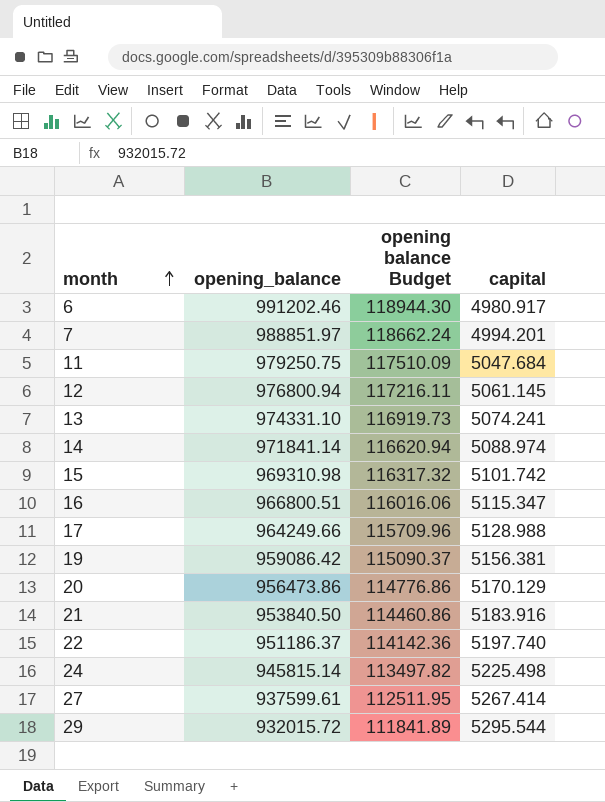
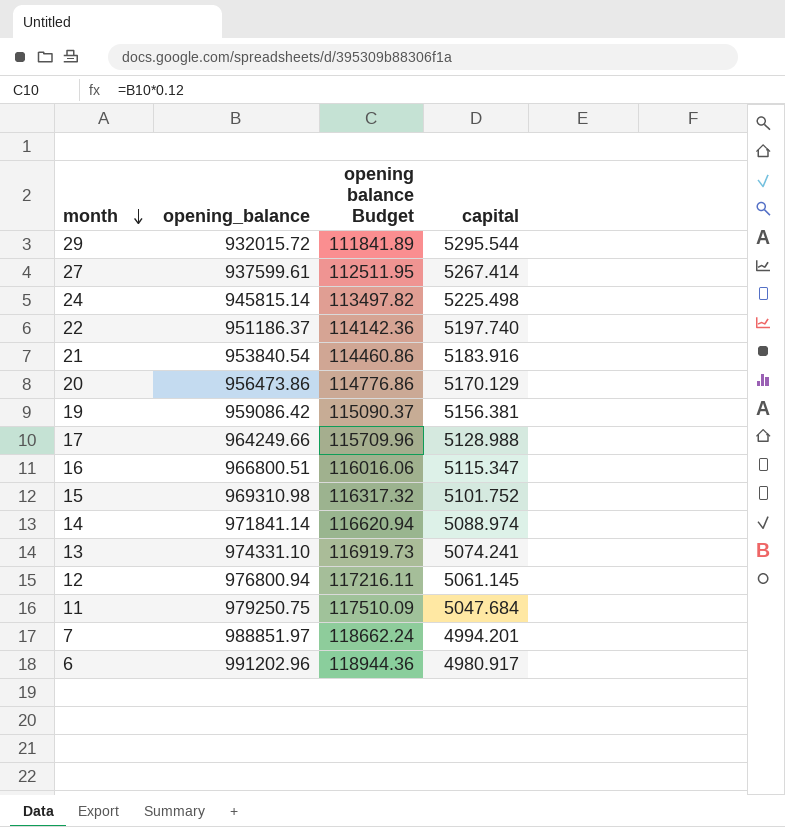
row order: month ascending -> month descending
21 | opening_balance: 953840.50 -> 953840.54
15 | capital: 5101.742 -> 5101.752
6 | opening_balance: 991202.46 -> 991202.96
6 | opening balance Budget: 118944.30 -> 118944.36

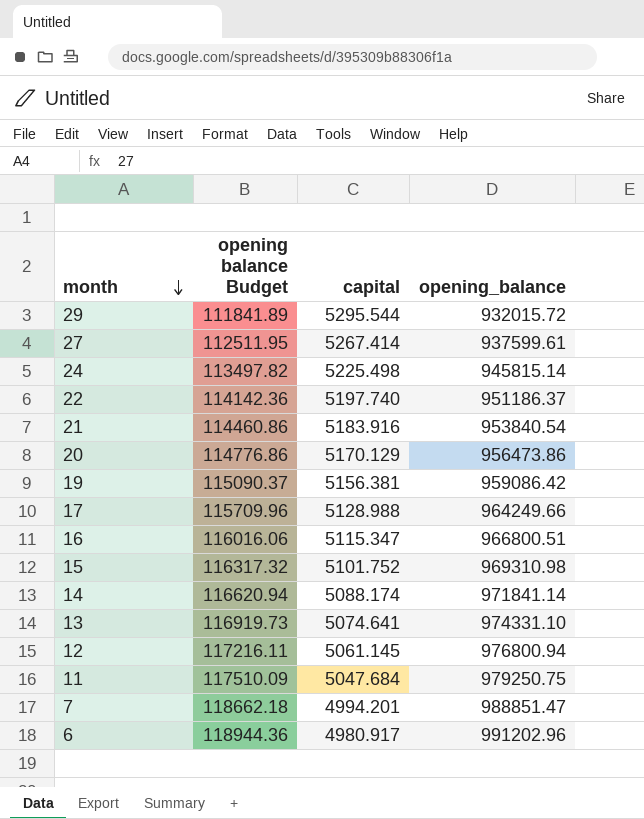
column opening_balance | position: 2 -> 4
14 | capital: 5088.974 -> 5088.174
13 | capital: 5074.241 -> 5074.641
7 | opening balance Budget: 118662.24 -> 118662.18
7 | opening_balance: 988851.97 -> 988851.47

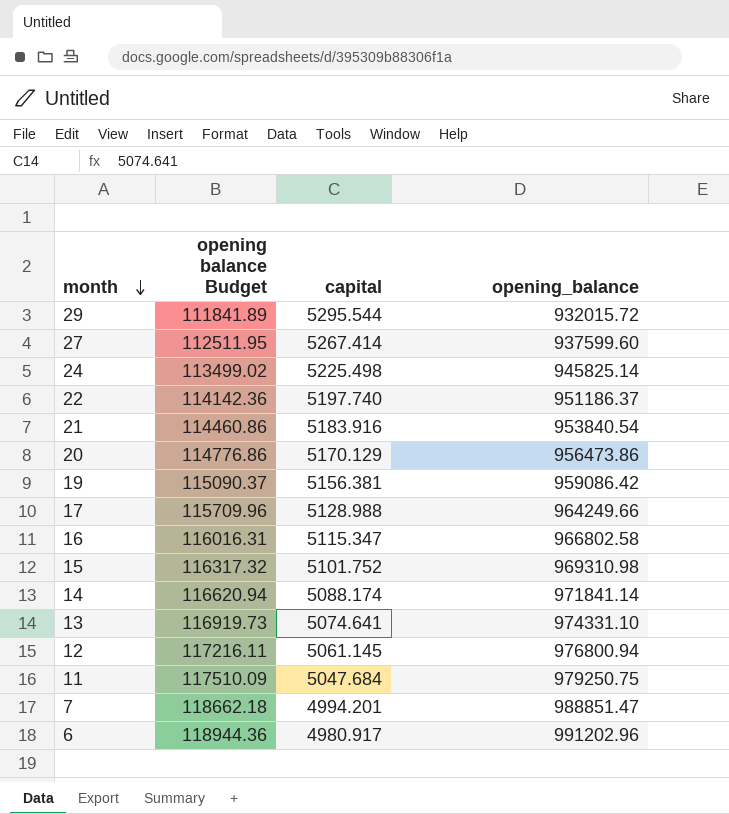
27 | opening_balance: 937599.61 -> 937599.60
24 | opening balance Budget: 113497.82 -> 113499.02
24 | opening_balance: 945815.14 -> 945825.14
16 | opening balance Budget: 116016.06 -> 116016.31
16 | opening_balance: 966800.51 -> 966802.58

